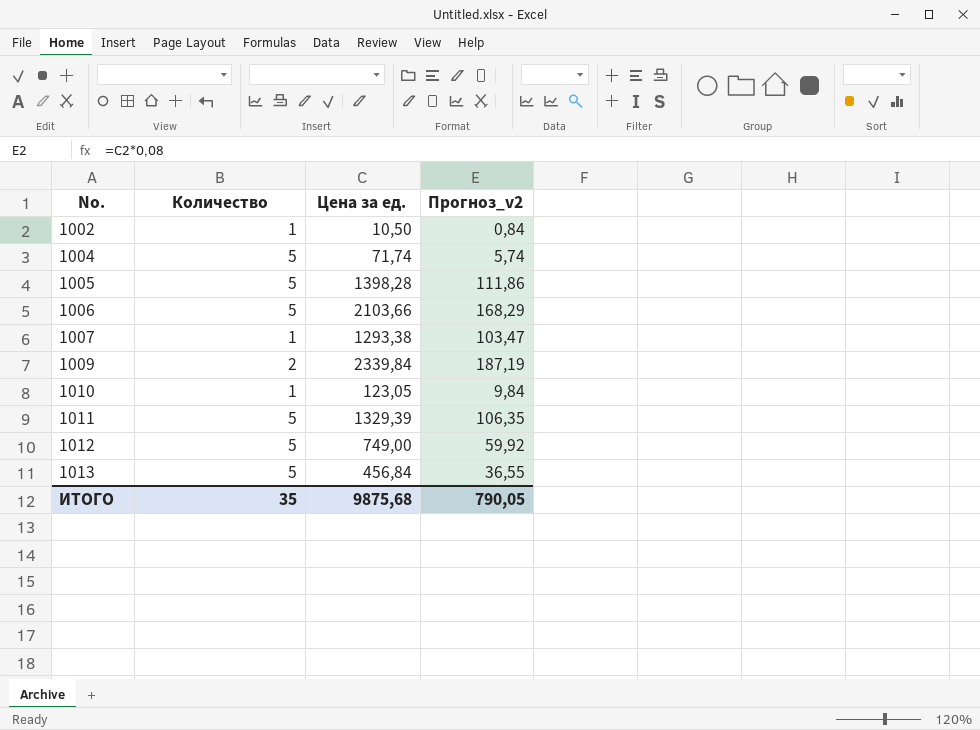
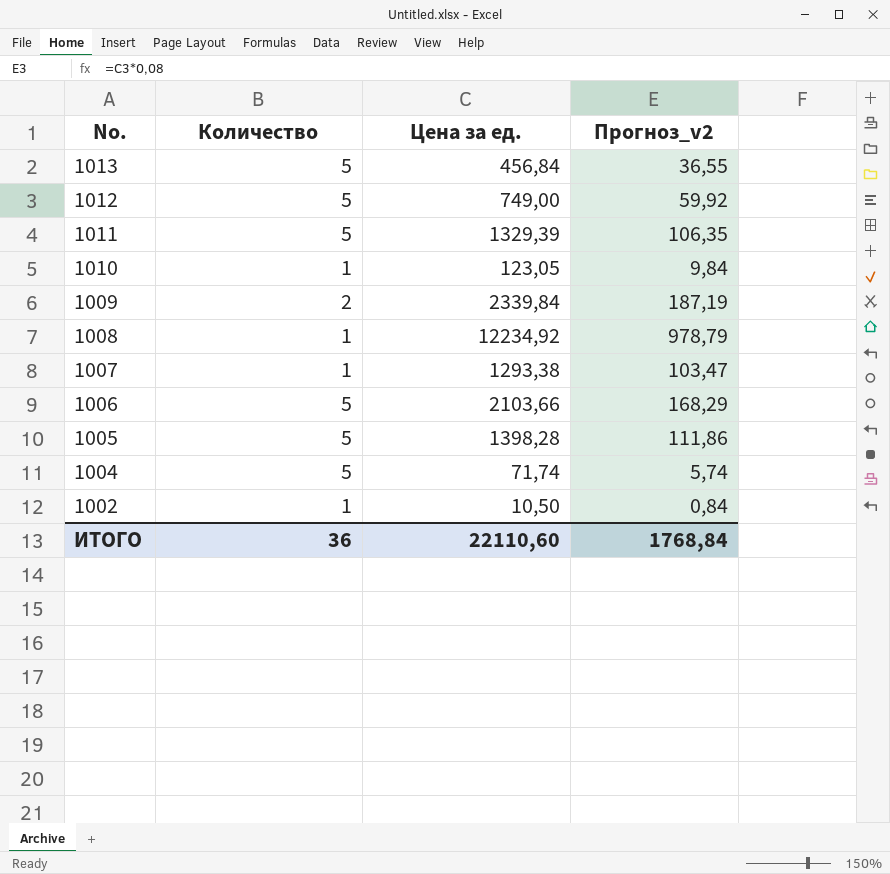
row order: No. ascending -> No. descending
row 1008: none -> 1 | 12234,92 | 978,79
ИТОГО | Количество: 35 -> 36
ИТОГО | Цена за ед.: 9875,68 -> 22110,60
ИТОГО | Прогноз_v2: 790,05 -> 1768,84

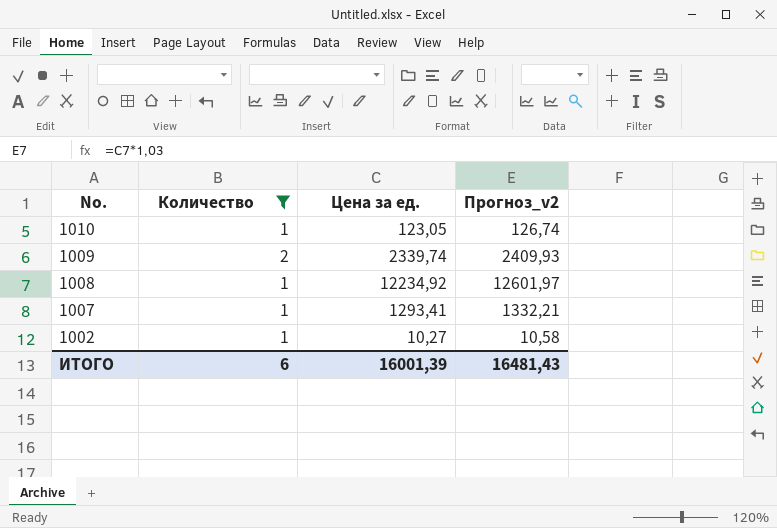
filter: none -> Количество != 5
column Прогноз_v2 | formula: [Цена за ед.] * 0,08 -> [Цена за ед.] * 1,03
1009 | Цена за ед.: 2339,84 -> 2339,74
1007 | Цена за ед.: 1293,38 -> 1293,41
1002 | Цена за ед.: 10,50 -> 10,27
ИТОГО | Количество: 36 -> 6
ИТОГО | Цена за ед.: 22110,60 -> 16001,39
ИТОГО | Прогноз_v2: 1768,84 -> 16481,43

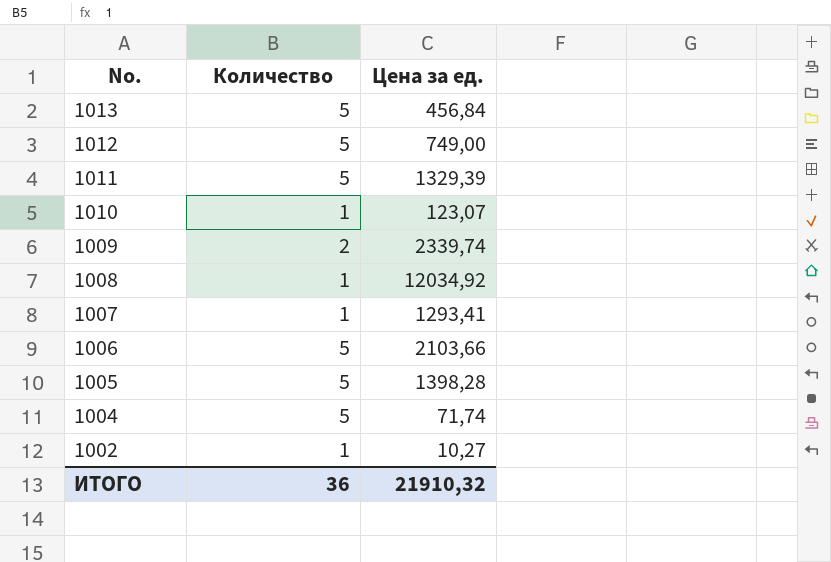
filter: Количество != 5 -> none
column Прогноз_v2 | formula: [Цена за ед.] * 1,03 -> none
1010 | Цена за ед.: 123,05 -> 123,07
1008 | Цена за ед.: 12234,92 -> 12034,92
ИТОГО | Количество: 6 -> 36
ИТОГО | Цена за ед.: 16001,39 -> 21910,32

